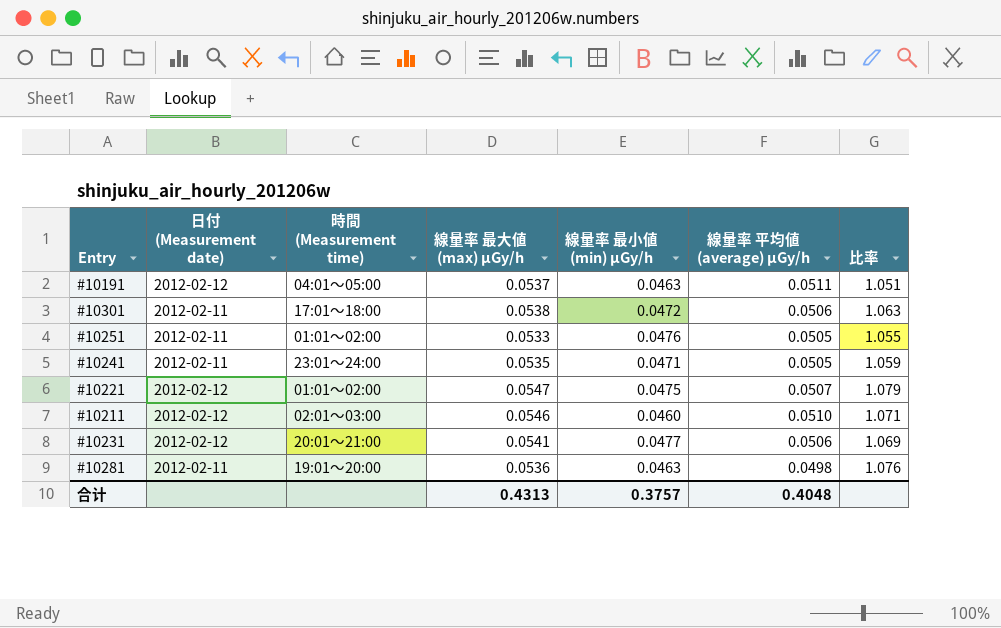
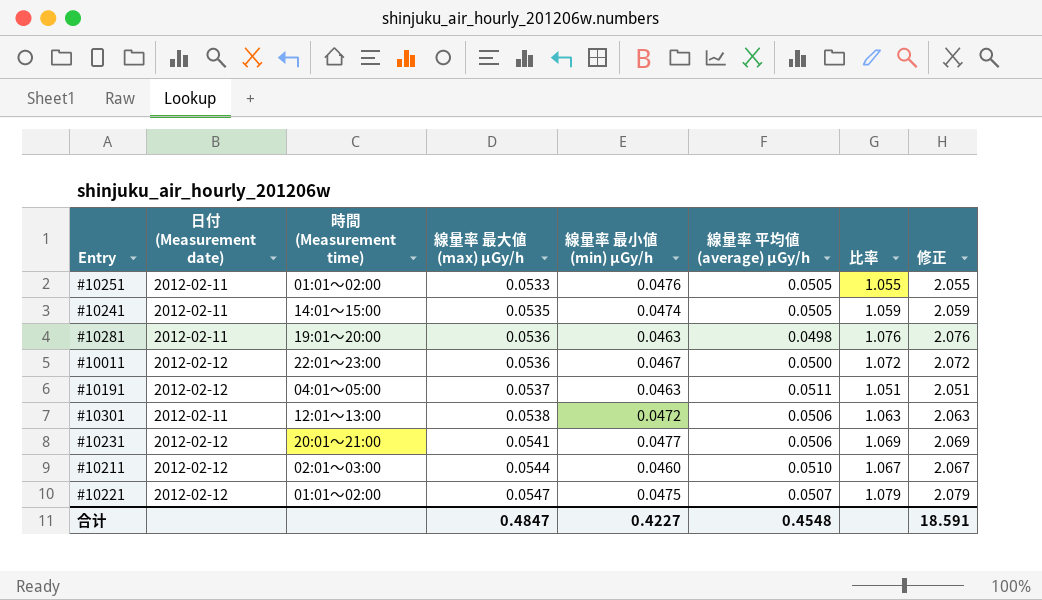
row order: none -> 線量率 最大値 (max) μGy/h ascending
column 修正 | formula: none -> [比率] + 1
#10241 | 時間 (Measurement time): 23:01～24:00 -> 14:01～15:00
#10241 | 線量率 最小値 (min) μGy/h: 0.0471 -> 0.0474
row #10011: none -> 2012-02-12 | 22:01～23:00 | 0.0536 | 0.0467 | 0.0500 | 1.072 | 2.072
#10301 | 時間 (Measurement time): 17:01～18:00 -> 12:01～13:00
#10211 | 線量率 最大値 (max) μGy/h: 0.0546 -> 0.0544
#10211 | 比率: 1.071 -> 1.067
合计 | 線量率 最大値 (max) μGy/h: 0.4313 -> 0.4847
合计 | 線量率 最小値 (min) μGy/h: 0.3757 -> 0.4227
合计 | 線量率 平均値 (average) μGy/h: 0.4048 -> 0.4548

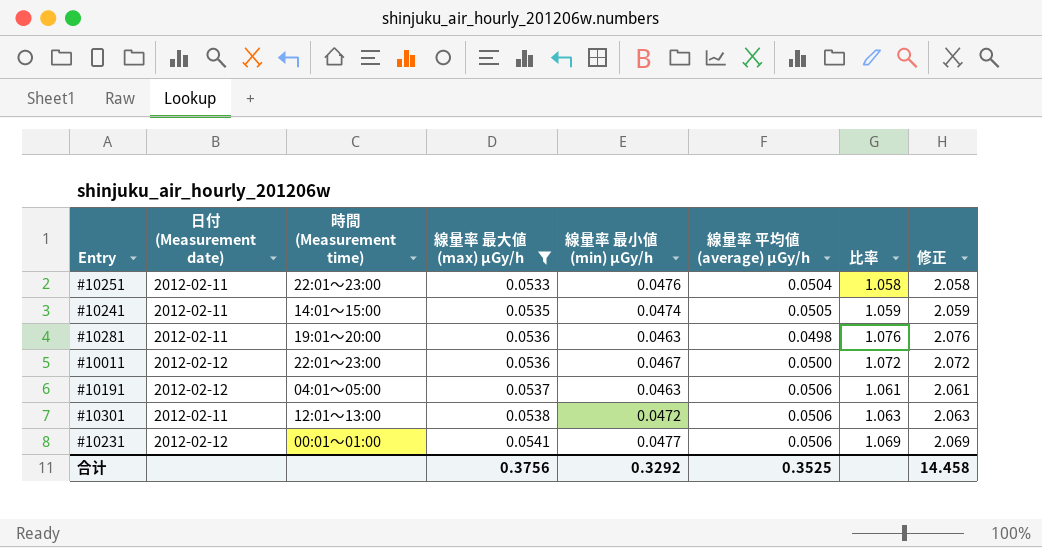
filter: none -> 線量率 最大値 (max) μGy/h <= 0.0541
#10251 | 時間 (Measurement time): 01:01～02:00 -> 22:01～23:00
#10251 | 線量率 平均値 (average) μGy/h: 0.0505 -> 0.0504
#10251 | 比率: 1.055 -> 1.058
#10251 | 修正: 2.055 -> 2.058
#10191 | 線量率 平均値 (average) μGy/h: 0.0511 -> 0.0506
#10191 | 比率: 1.051 -> 1.061
#10191 | 修正: 2.051 -> 2.061
#10231 | 時間 (Measurement time): 20:01～21:00 -> 00:01～01:00
合计 | 線量率 最大値 (max) μGy/h: 0.4847 -> 0.3756
合计 | 線量率 最小値 (min) μGy/h: 0.4227 -> 0.3292
合计 | 線量率 平均値 (average) μGy/h: 0.4548 -> 0.3525
合计 | 修正: 18.591 -> 14.458

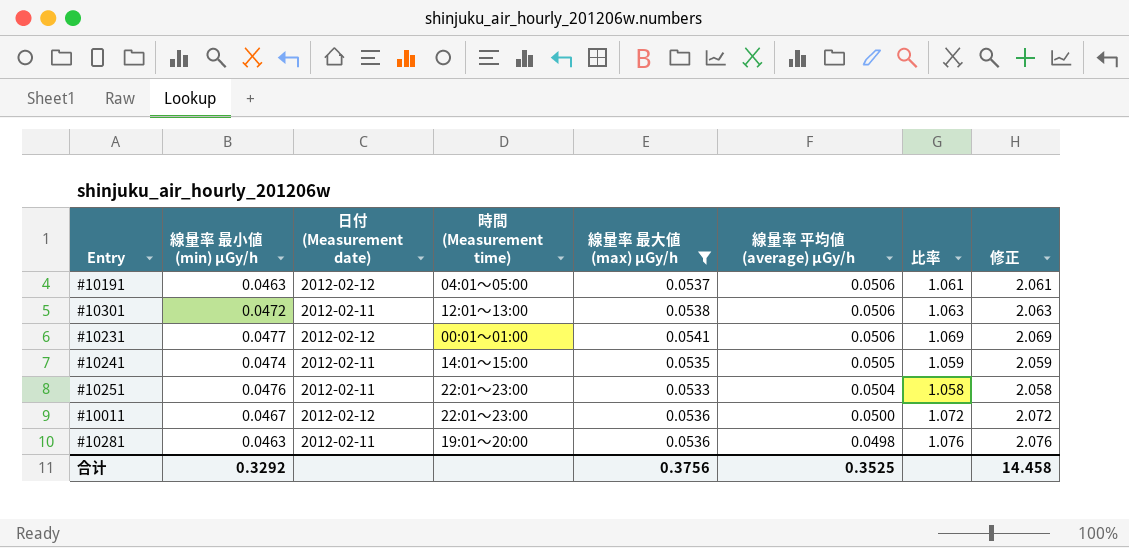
row order: 線量率 最大値 (max) μGy/h ascending -> 線量率 平均値 (average) μGy/h descending
column 線量率 最小値 (min) μGy/h | position: 5 -> 2

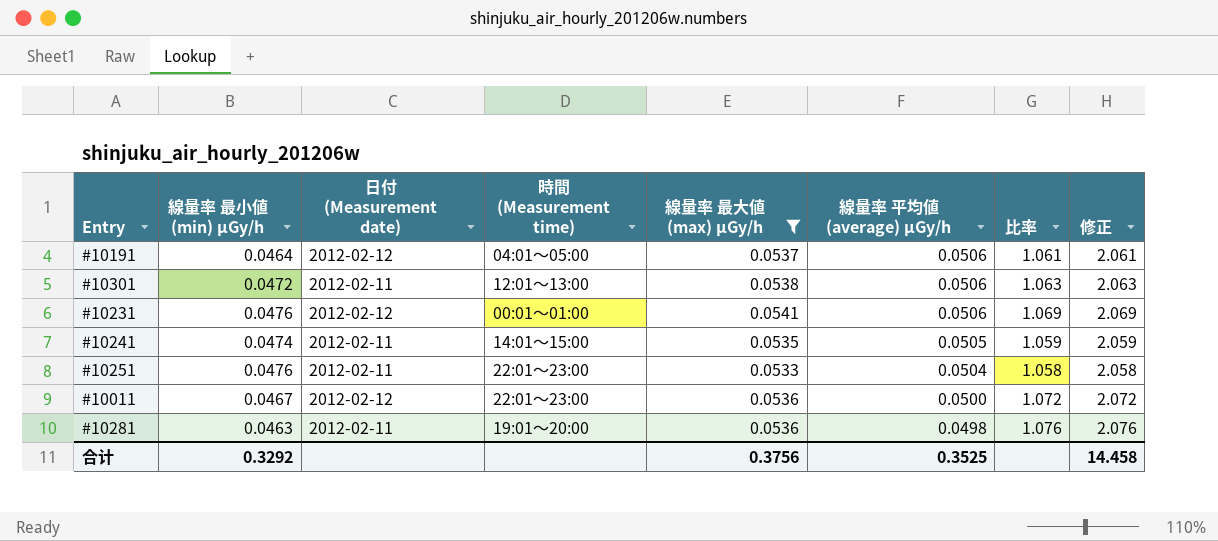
#10191 | 線量率 最小値 (min) μGy/h: 0.0463 -> 0.0464
#10231 | 線量率 最小値 (min) μGy/h: 0.0477 -> 0.0476

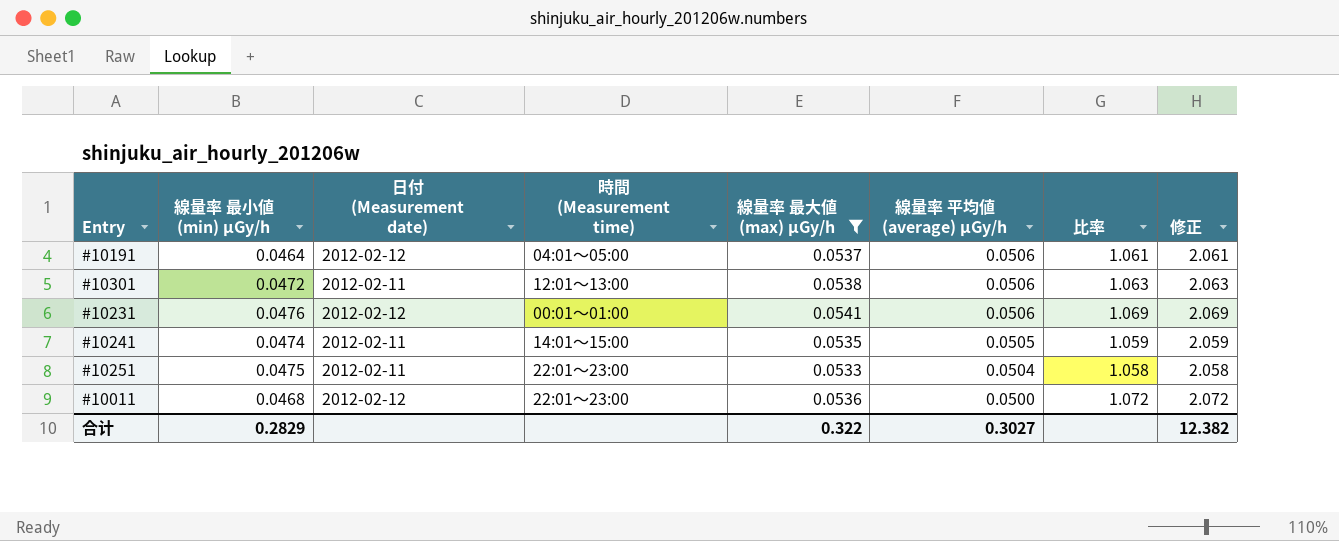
row #10281: 0.0463 | 2012-02-11 | 19:01～20:00 | 0.0536 | 0.0498 | 1.076 | 2.076 -> none
#10251 | 線量率 最小値 (min) μGy/h: 0.0476 -> 0.0475
#10011 | 線量率 最小値 (min) μGy/h: 0.0467 -> 0.0468
合计 | 線量率 最小値 (min) μGy/h: 0.3292 -> 0.2829
合计 | 線量率 最大値 (max) μGy/h: 0.3756 -> 0.322
合计 | 線量率 平均値 (average) μGy/h: 0.3525 -> 0.3027
合计 | 修正: 14.458 -> 12.382

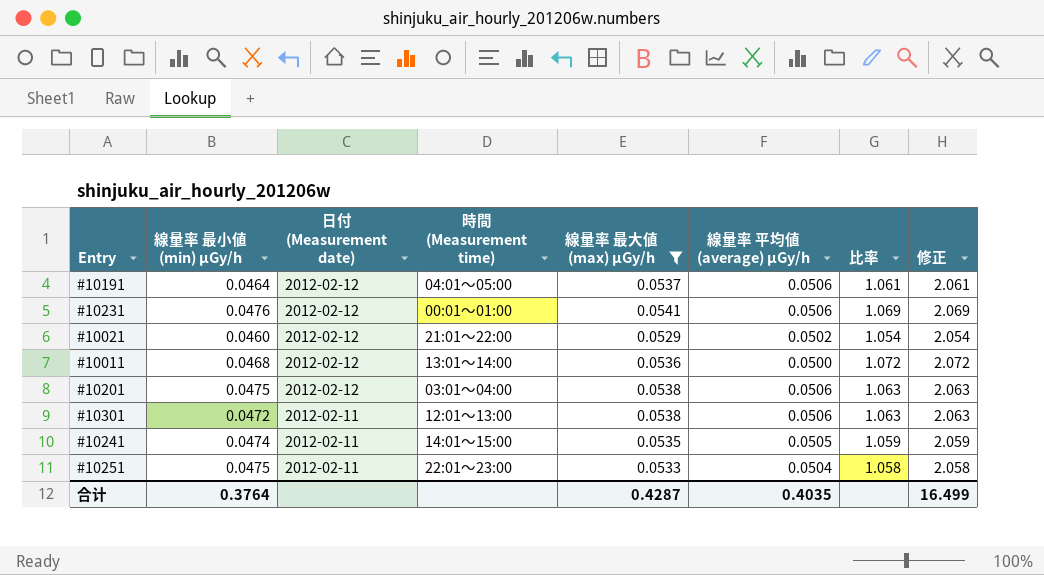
row order: 線量率 平均値 (average) μGy/h descending -> 日付 (Measurement date) descending
row #10021: none -> 0.0460 | 2012-02-12 | 21:01～22:00 | 0.0529 | 0.0502 | 1.054 | 2.054
#10011 | 時間 (Measurement time): 22:01～23:00 -> 13:01～14:00
row #10201: none -> 0.0475 | 2012-02-12 | 03:01～04:00 | 0.0538 | 0.0506 | 1.063 | 2.063
合计 | 線量率 最小値 (min) μGy/h: 0.2829 -> 0.3764
合计 | 線量率 最大値 (max) μGy/h: 0.322 -> 0.4287
合计 | 線量率 平均値 (average) μGy/h: 0.3027 -> 0.4035
合计 | 修正: 12.382 -> 16.499

